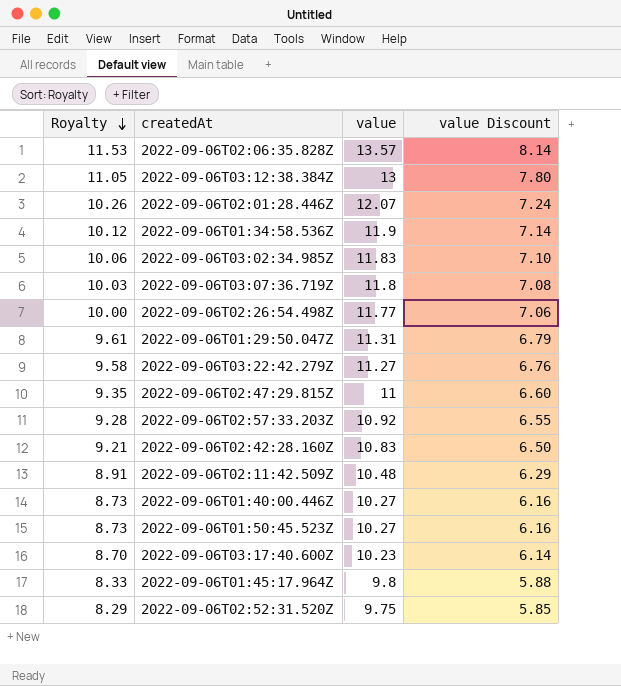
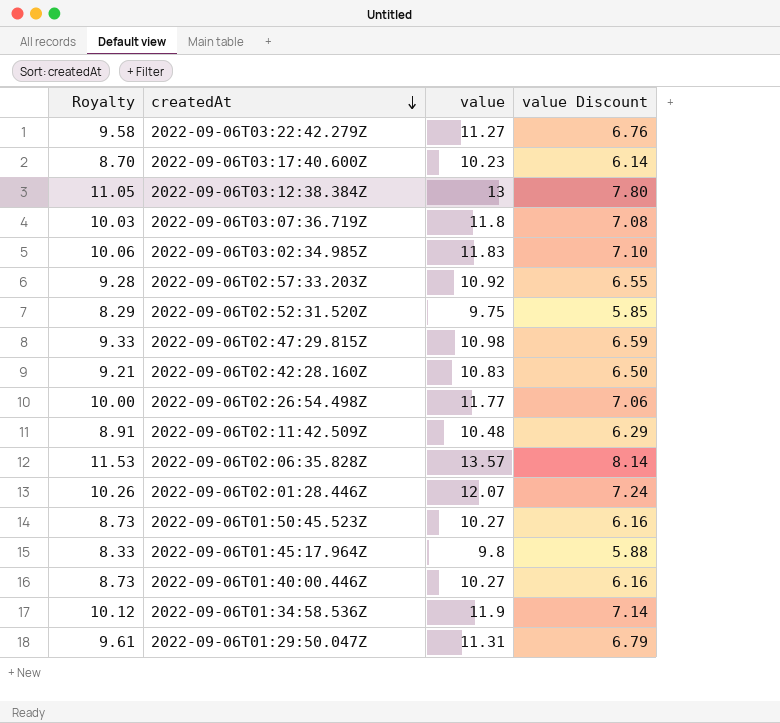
row order: Royalty descending -> createdAt descending
2022-09-06T02:47:29.815Z | Royalty: 9.35 -> 9.33
2022-09-06T02:47:29.815Z | value: 11 -> 10.98
2022-09-06T02:47:29.815Z | value Discount: 6.60 -> 6.59

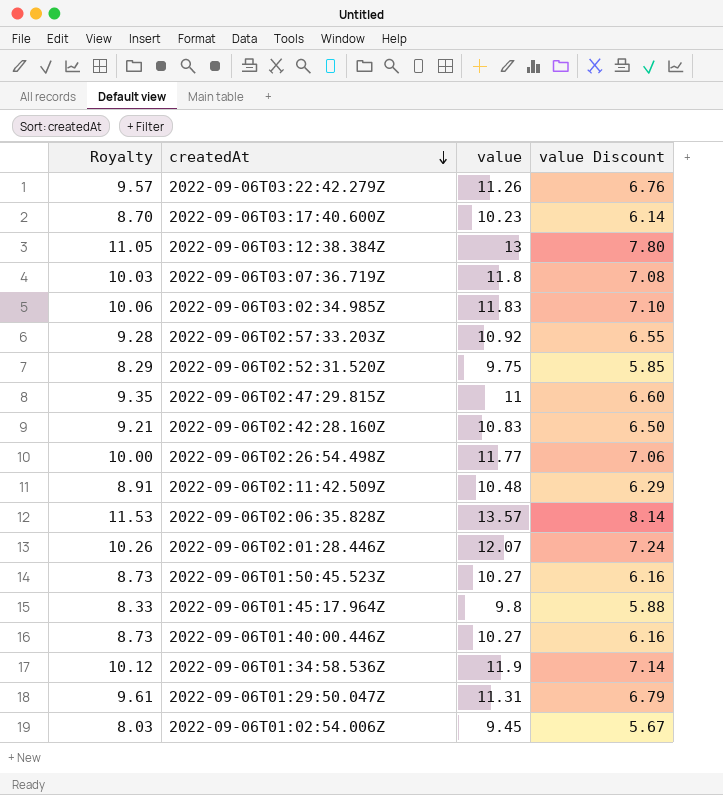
2022-09-06T03:22:42.279Z | Royalty: 9.58 -> 9.57
2022-09-06T03:22:42.279Z | value: 11.27 -> 11.26
2022-09-06T02:47:29.815Z | Royalty: 9.33 -> 9.35
2022-09-06T02:47:29.815Z | value: 10.98 -> 11
2022-09-06T02:47:29.815Z | value Discount: 6.59 -> 6.60
row 2022-09-06T01:02:54.006Z: none -> 8.03 | 9.45 | 5.67

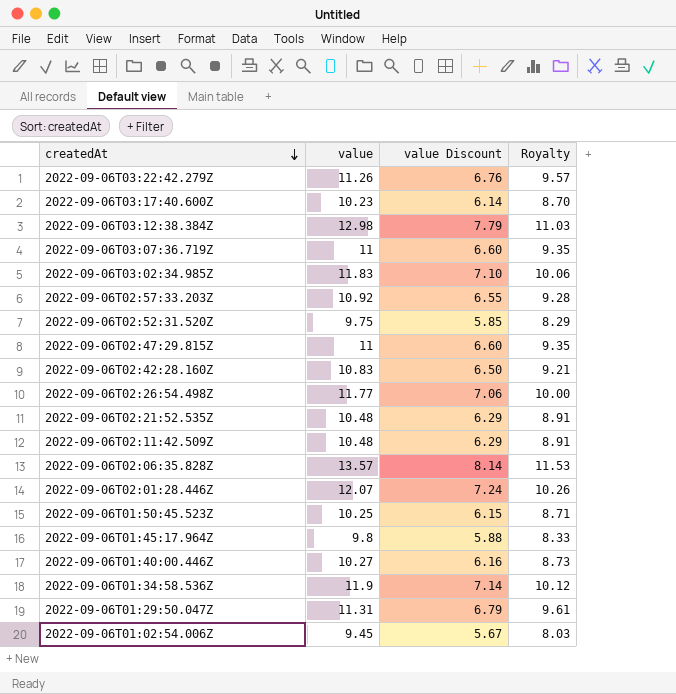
column Royalty | position: 1 -> 4
2022-09-06T03:12:38.384Z | value: 13 -> 12.98
2022-09-06T03:12:38.384Z | value Discount: 7.80 -> 7.79
2022-09-06T03:12:38.384Z | Royalty: 11.05 -> 11.03
2022-09-06T03:07:36.719Z | value: 11.8 -> 11
2022-09-06T03:07:36.719Z | value Discount: 7.08 -> 6.60
2022-09-06T03:07:36.719Z | Royalty: 10.03 -> 9.35
row 2022-09-06T02:21:52.535Z: none -> 10.48 | 6.29 | 8.91
2022-09-06T01:50:45.523Z | value: 10.27 -> 10.25
2022-09-06T01:50:45.523Z | value Discount: 6.16 -> 6.15
2022-09-06T01:50:45.523Z | Royalty: 8.73 -> 8.71

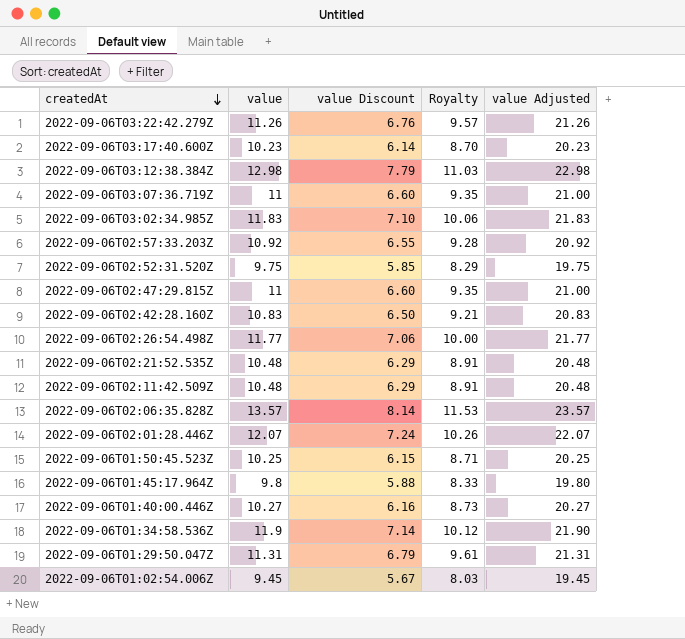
column value Adjusted | formula: none -> [value] + 10

